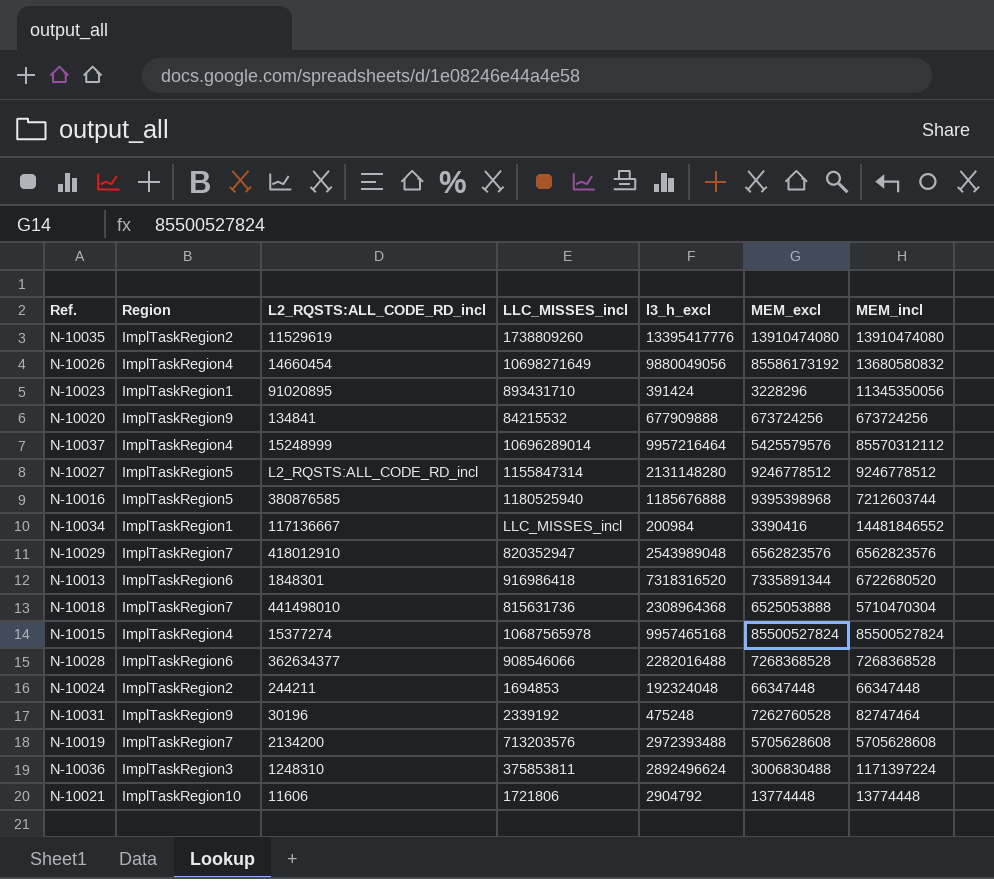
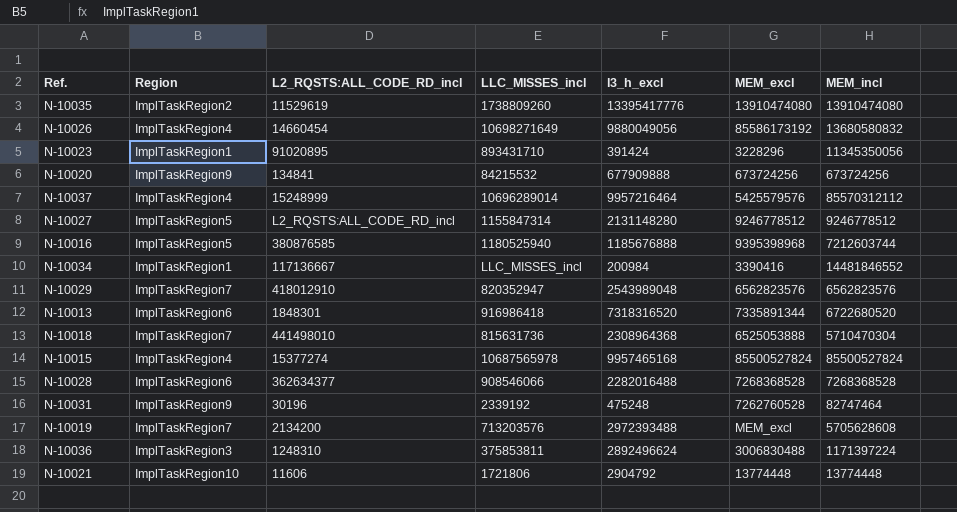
row N-10024: ImplTaskRegion2 | 244211 | 1694853 | 192324048 | 66347448 | 66347448 -> none
N-10019 | MEM_excl: 5705628608 -> MEM_excl

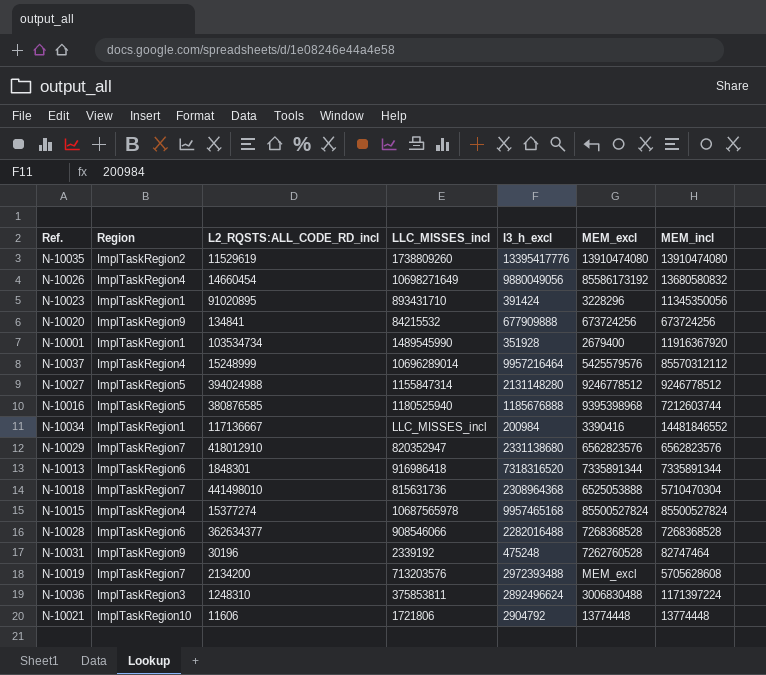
row N-10001: none -> ImplTaskRegion1 | 103534734 | 1489545990 | 351928 | 2679400 | 11916367920
N-10027 | L2_RQSTS:ALL_CODE_RD_incl: L2_RQSTS:ALL_CODE_RD_incl -> 394024988
N-10029 | l3_h_excl: 2543989048 -> 2331138680
N-10013 | MEM_incl: 6722680520 -> 7335891344

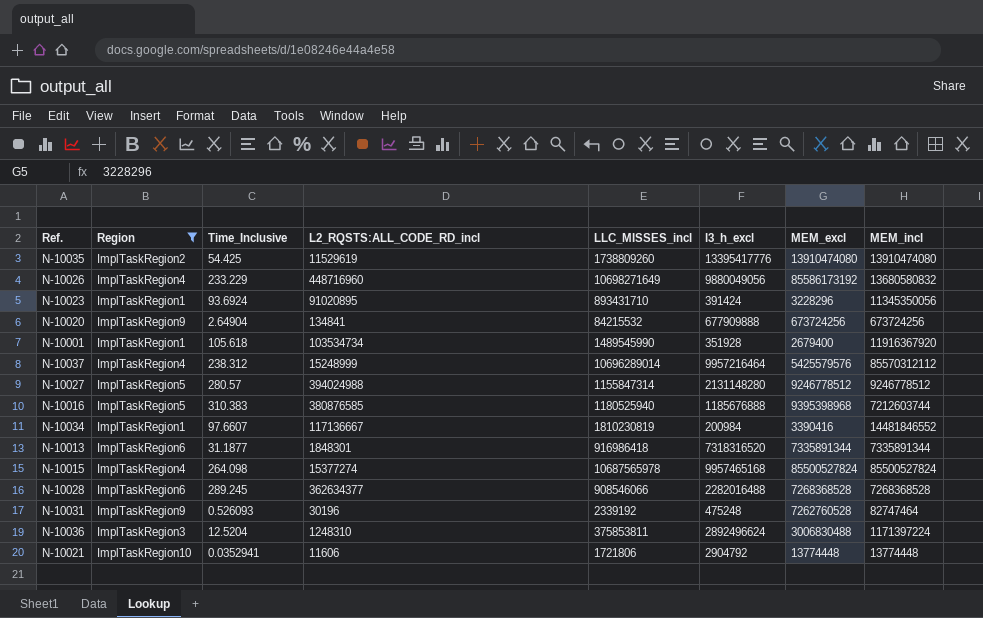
filter: none -> Region != ImplTaskRegion7
column Time_Inclusive | position: none -> 3
N-10026 | L2_RQSTS:ALL_CODE_RD_incl: 14660454 -> 448716960
N-10034 | LLC_MISSES_incl: LLC_MISSES_incl -> 1810230819

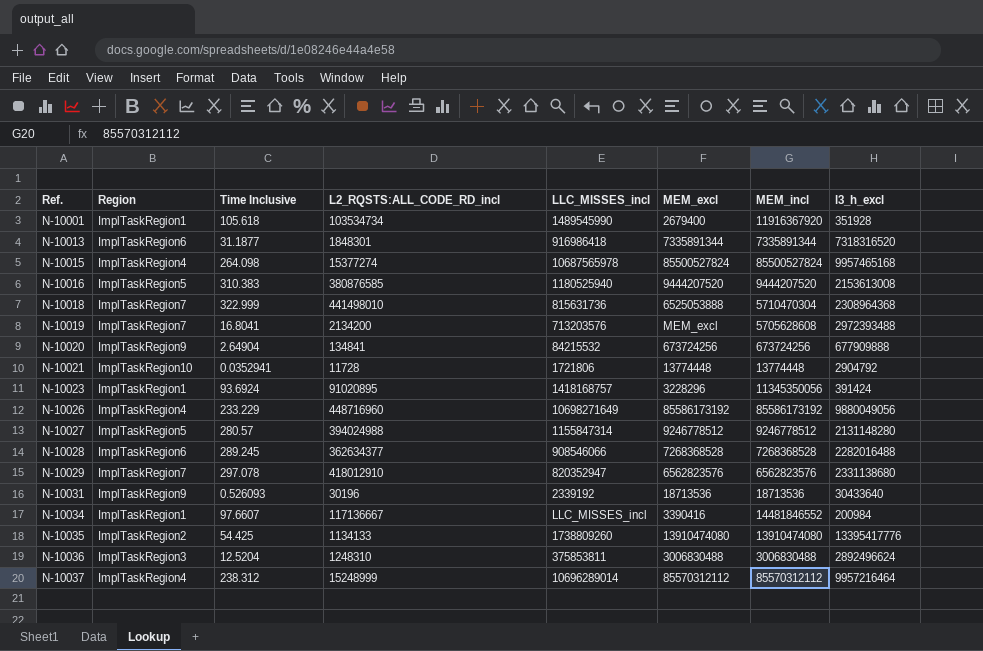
filter: Region != ImplTaskRegion7 -> none
row order: none -> Ref. ascending
column name: Time_Inclusive -> Time Inclusive
column l3_h_excl | position: 6 -> 8
N-10016 | MEM_excl: 9395398968 -> 9444207520
N-10016 | MEM_incl: 7212603744 -> 9444207520
N-10016 | l3_h_excl: 1185676888 -> 2153613008
N-10021 | L2_RQSTS:ALL_CODE_RD_incl: 11606 -> 11728
N-10023 | LLC_MISSES_incl: 893431710 -> 1418168757
N-10026 | MEM_incl: 13680580832 -> 85586173192
N-10031 | MEM_excl: 7262760528 -> 18713536
N-10031 | MEM_incl: 82747464 -> 18713536
N-10031 | l3_h_excl: 475248 -> 30433640
N-10034 | LLC_MISSES_incl: 1810230819 -> LLC_MISSES_incl
N-10035 | L2_RQSTS:ALL_CODE_RD_incl: 11529619 -> 1134133
N-10036 | MEM_incl: 1171397224 -> 3006830488
N-10037 | MEM_excl: 5425579576 -> 85570312112

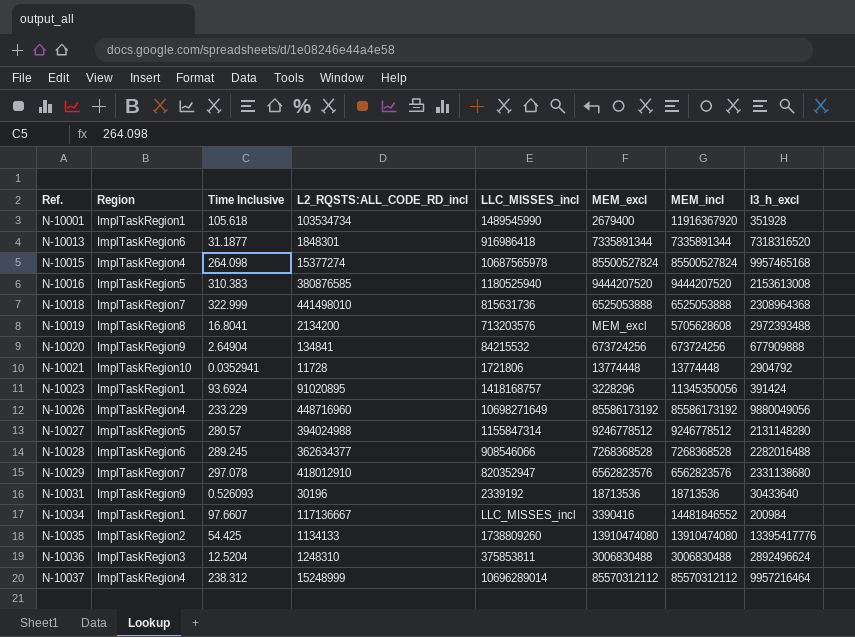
N-10018 | MEM_incl: 5710470304 -> 6525053888
N-10019 | Region: ImplTaskRegion7 -> ImplTaskRegion8

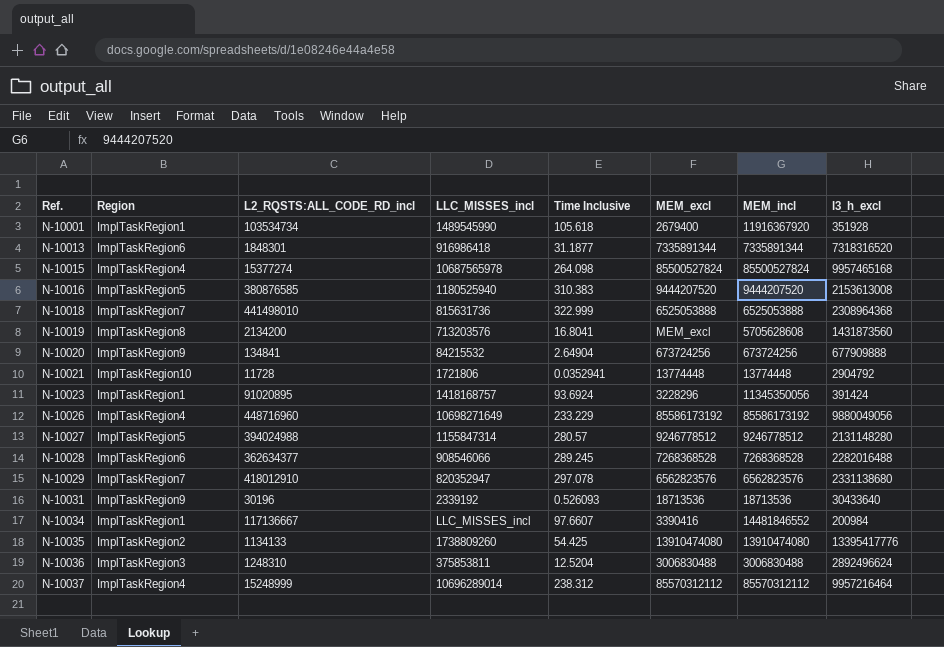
column Time Inclusive | position: 3 -> 5
N-10019 | l3_h_excl: 2972393488 -> 1431873560

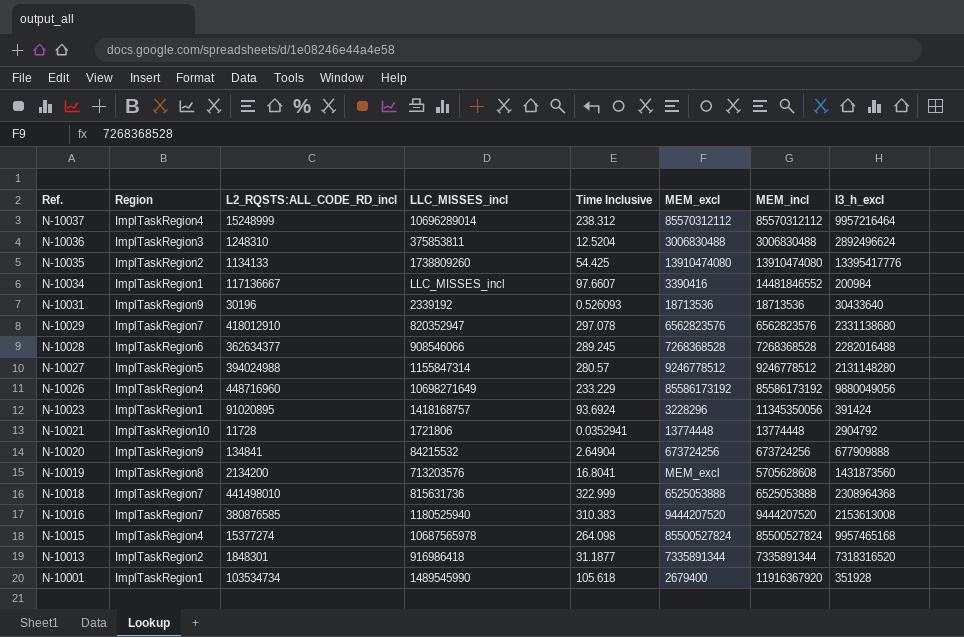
row order: Ref. ascending -> Ref. descending
N-10016 | Region: ImplTaskRegion5 -> ImplTaskRegion7
N-10013 | Region: ImplTaskRegion6 -> ImplTaskRegion2

